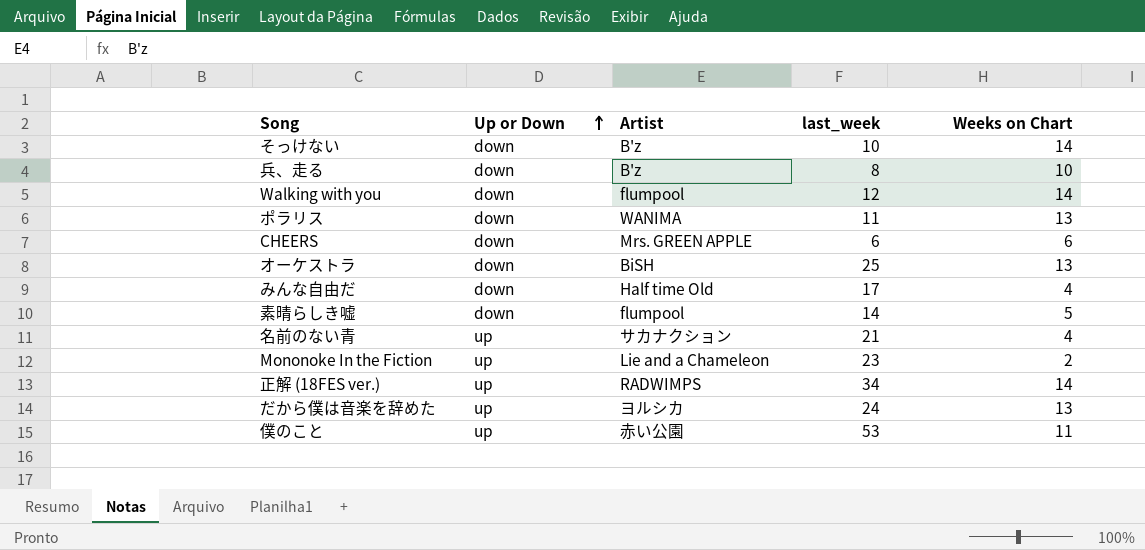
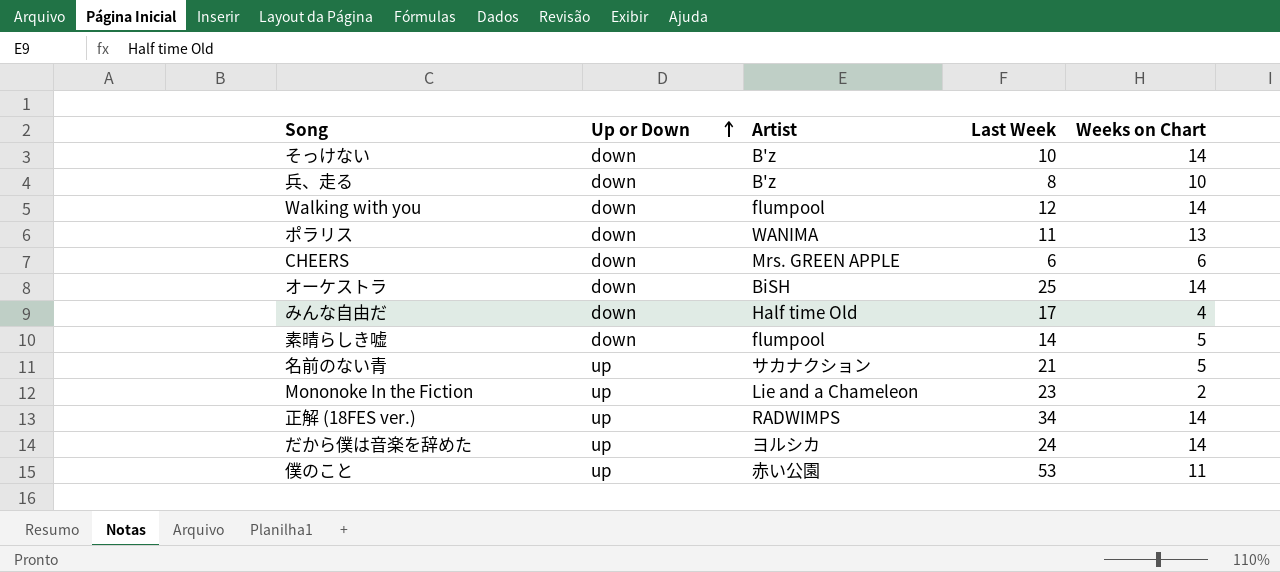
column name: last_week -> Last Week
オーケストラ | Weeks on Chart: 13 -> 14
名前のない青 | Weeks on Chart: 4 -> 5
だから僕は音楽を辞めた | Weeks on Chart: 13 -> 14

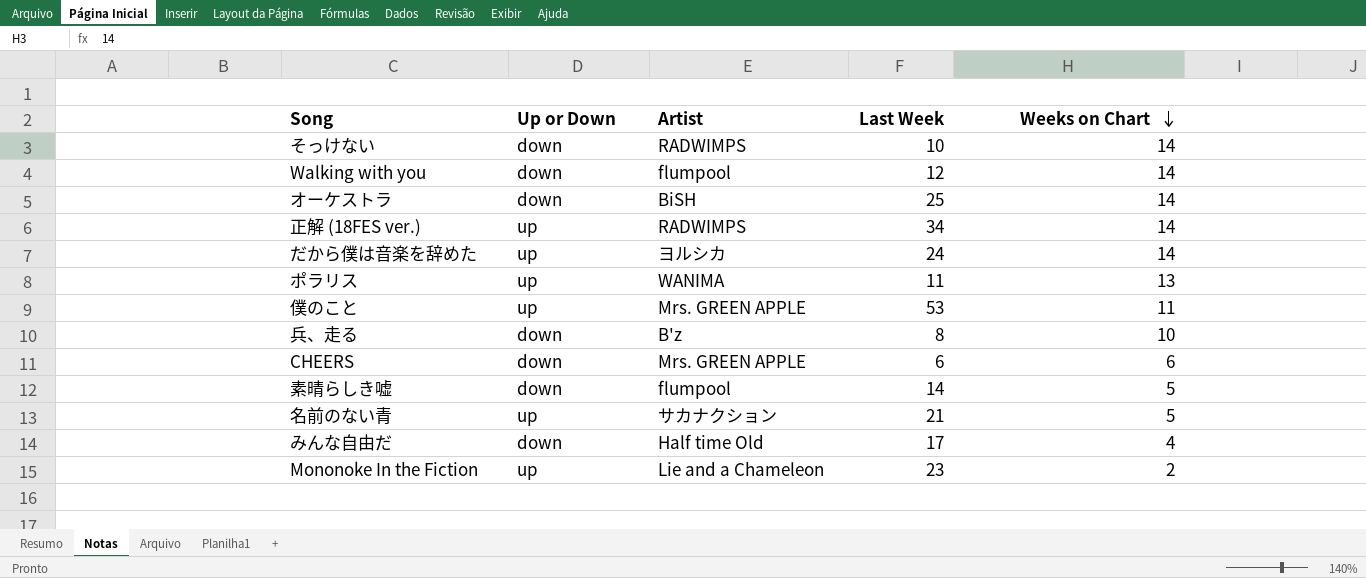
row order: Up or Down ascending -> Weeks on Chart descending
そっけない | Artist: B'z -> RADWIMPS
ポラリス | Up or Down: down -> up
僕のこと | Artist: 赤い公園 -> Mrs. GREEN APPLE

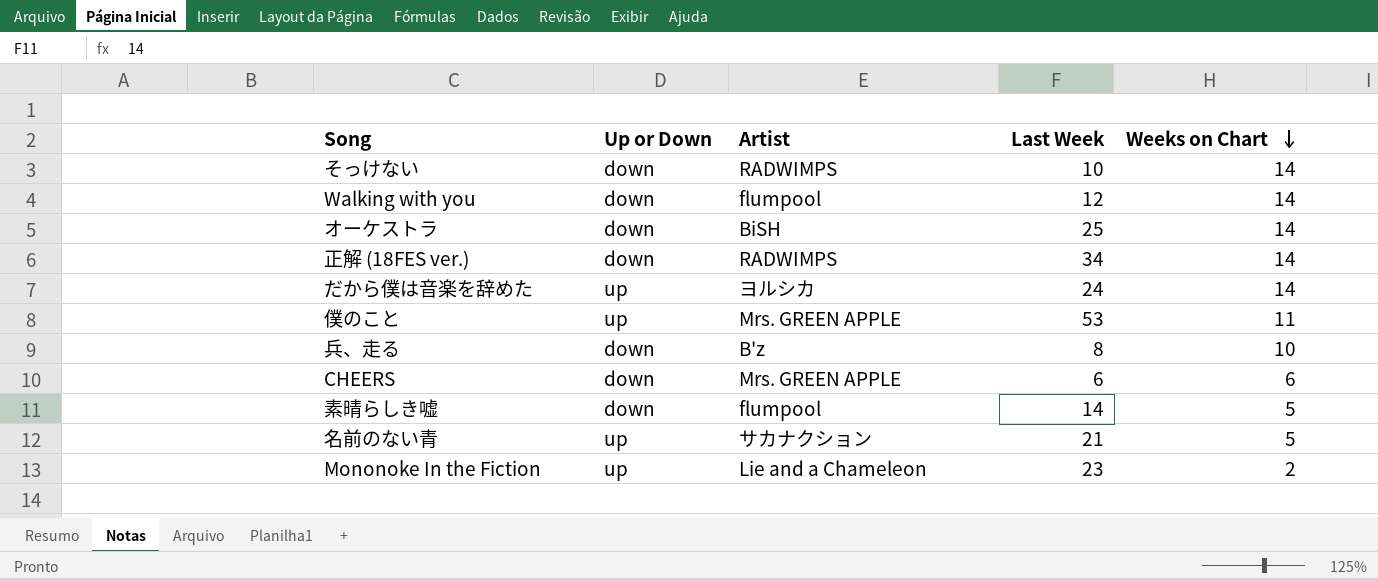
row ポラリス: up | WANIMA | 11 | 13 -> none
row みんな自由だ: down | Half time Old | 17 | 4 -> none
正解 (18FES ver.) | Up or Down: up -> down

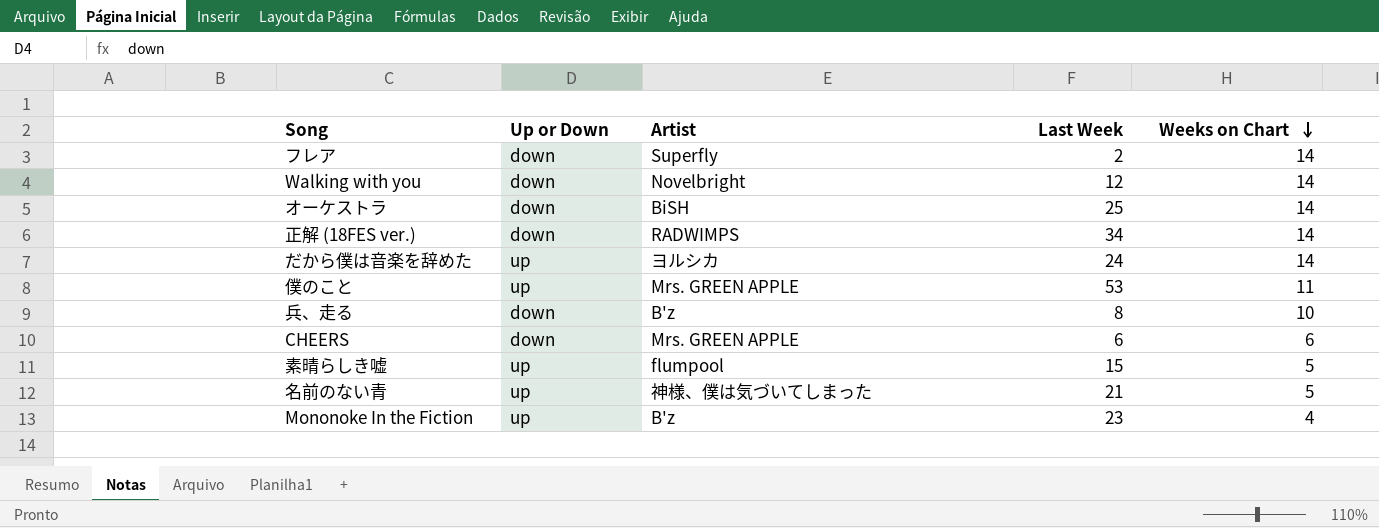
row そっけない: down | RADWIMPS | 10 | 14 -> none
row フレア: none -> down | Superfly | 2 | 14
Walking with you | Artist: flumpool -> Novelbright
素晴らしき嘘 | Up or Down: down -> up
素晴らしき嘘 | Last Week: 14 -> 15
名前のない青 | Artist: サカナクション -> 神様、僕は気づいてしまった
Mononoke In the Fiction | Artist: Lie and a Chameleon -> B'z
Mononoke In the Fiction | Weeks on Chart: 2 -> 4

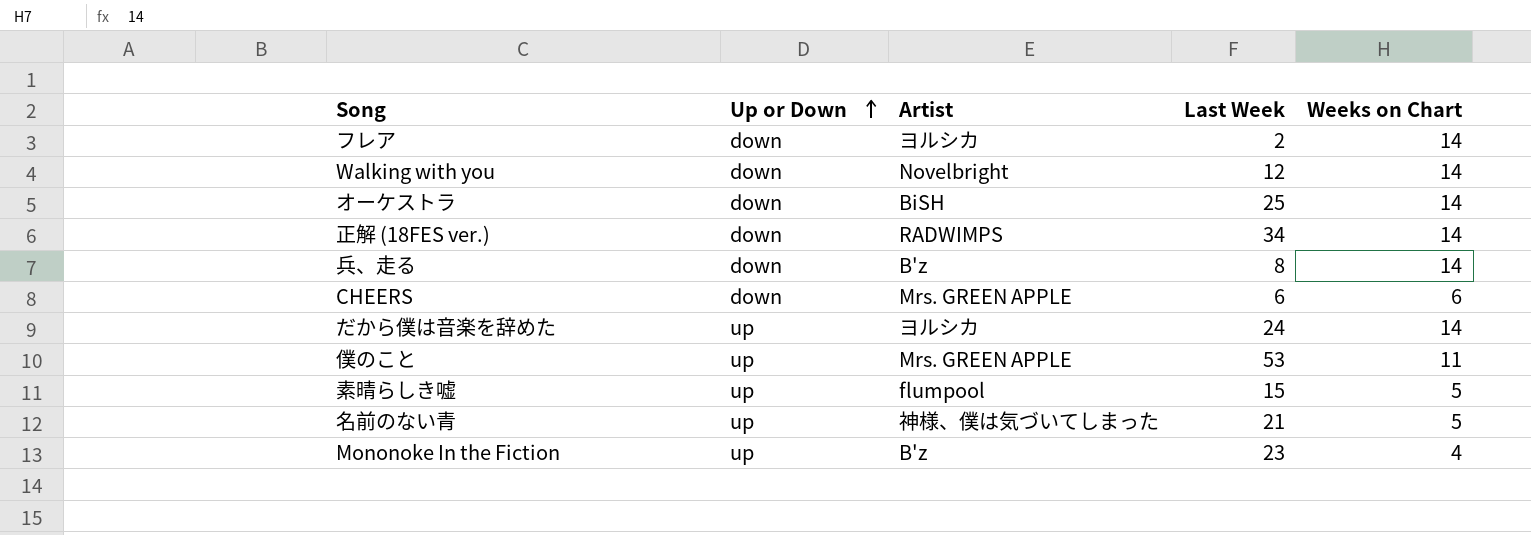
row order: Weeks on Chart descending -> Up or Down ascending
フレア | Artist: Superfly -> ヨルシカ
兵、走る | Weeks on Chart: 10 -> 14

